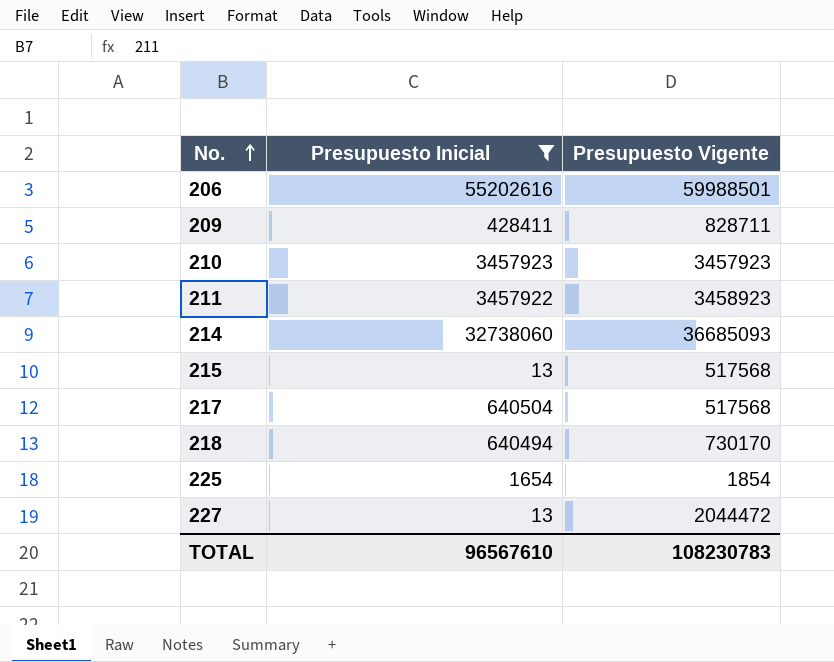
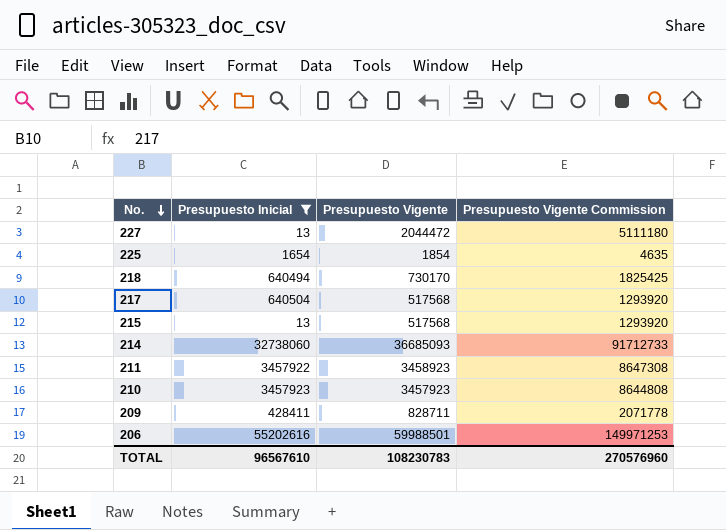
row order: No. ascending -> No. descending
column Presupuesto Vigente Commission | formula: none -> [Presupuesto Vigente] * 2.5

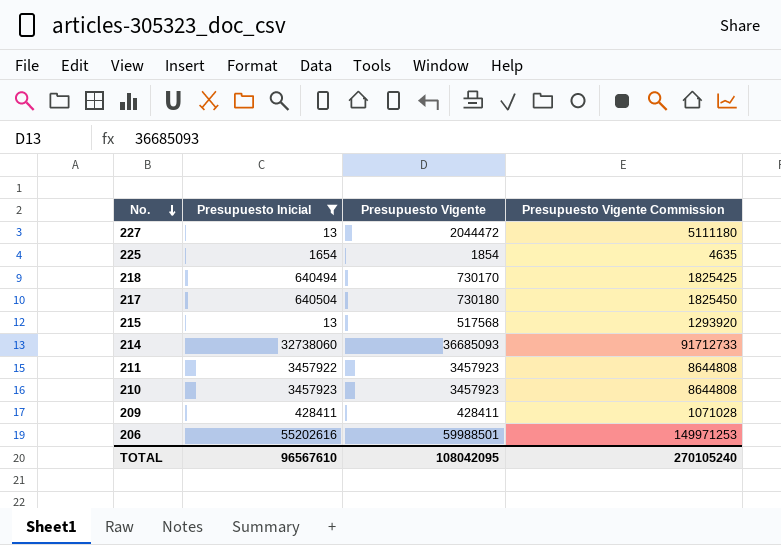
217 | Presupuesto Vigente: 517568 -> 730180
217 | Presupuesto Vigente Commission: 1293920 -> 1825450
211 | Presupuesto Vigente: 3458923 -> 3457923
211 | Presupuesto Vigente Commission: 8647308 -> 8644808
209 | Presupuesto Vigente: 828711 -> 428411
209 | Presupuesto Vigente Commission: 2071778 -> 1071028
TOTAL | Presupuesto Vigente: 108230783 -> 108042095
TOTAL | Presupuesto Vigente Commission: 270576960 -> 270105240

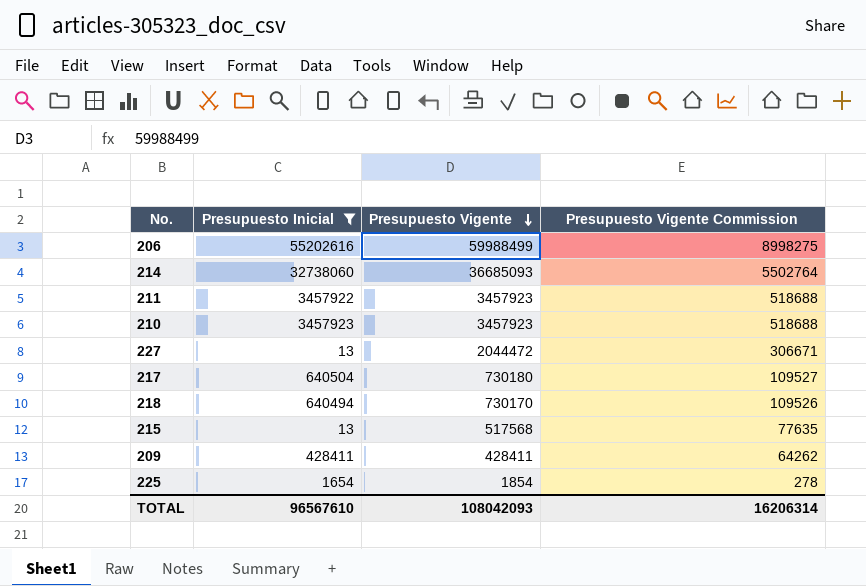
row order: No. descending -> Presupuesto Vigente descending
column Presupuesto Vigente Commission | formula: [Presupuesto Vigente] * 2.5 -> [Presupuesto Vigente] * 0.15
206 | Presupuesto Vigente: 59988501 -> 59988499
TOTAL | Presupuesto Vigente: 108042095 -> 108042093
TOTAL | Presupuesto Vigente Commission: 270105240 -> 16206314

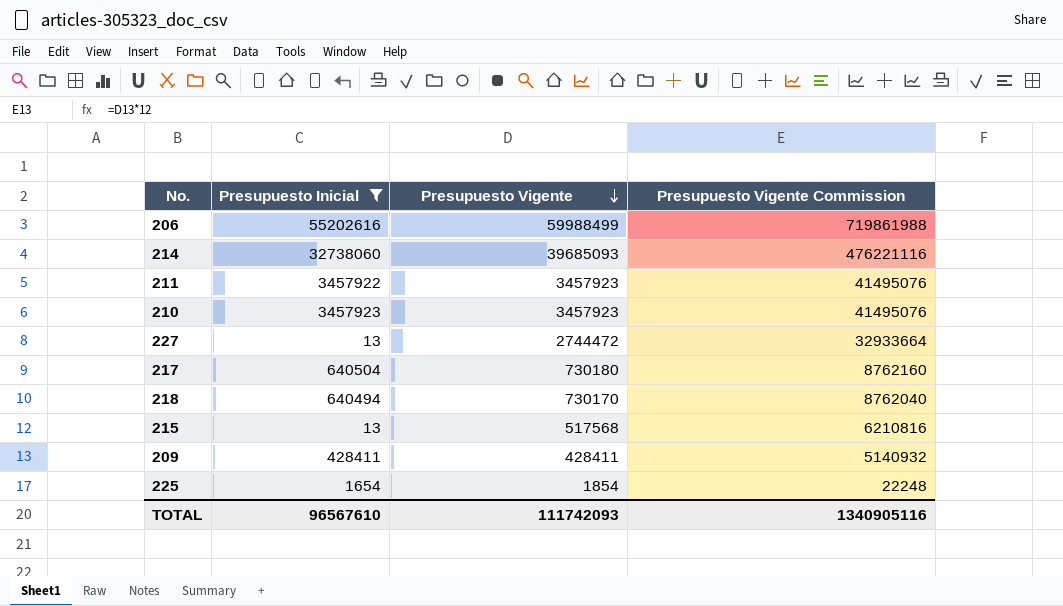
column Presupuesto Vigente Commission | formula: [Presupuesto Vigente] * 0.15 -> [Presupuesto Vigente] * 12
214 | Presupuesto Vigente: 36685093 -> 39685093
227 | Presupuesto Vigente: 2044472 -> 2744472
TOTAL | Presupuesto Vigente: 108042093 -> 111742093
TOTAL | Presupuesto Vigente Commission: 16206314 -> 1340905116

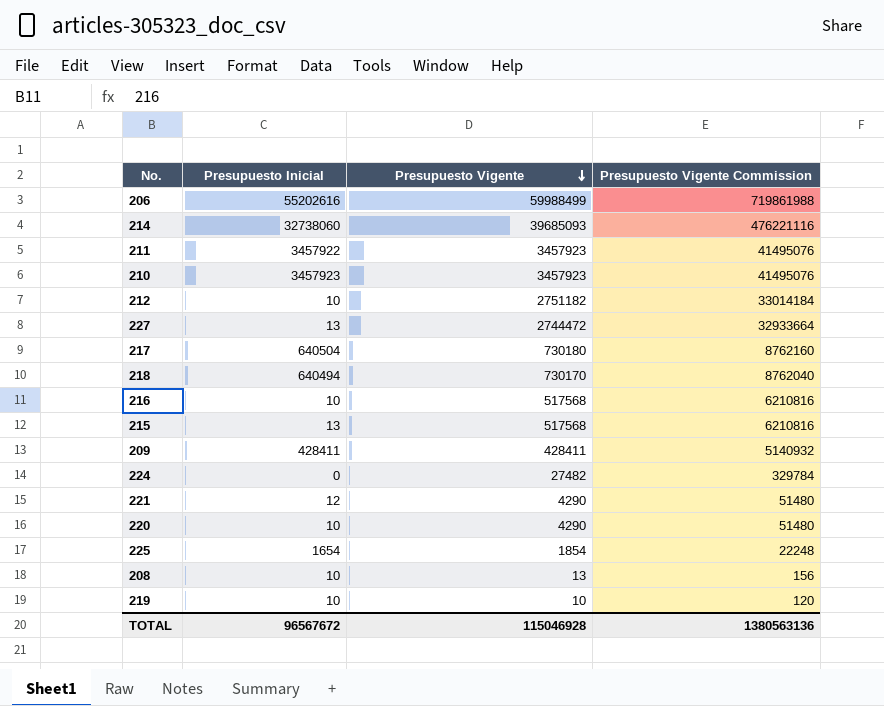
filter: Presupuesto Inicial >= 13 -> none
TOTAL | Presupuesto Inicial: 96567610 -> 96567672
TOTAL | Presupuesto Vigente: 111742093 -> 115046928
TOTAL | Presupuesto Vigente Commission: 1340905116 -> 1380563136

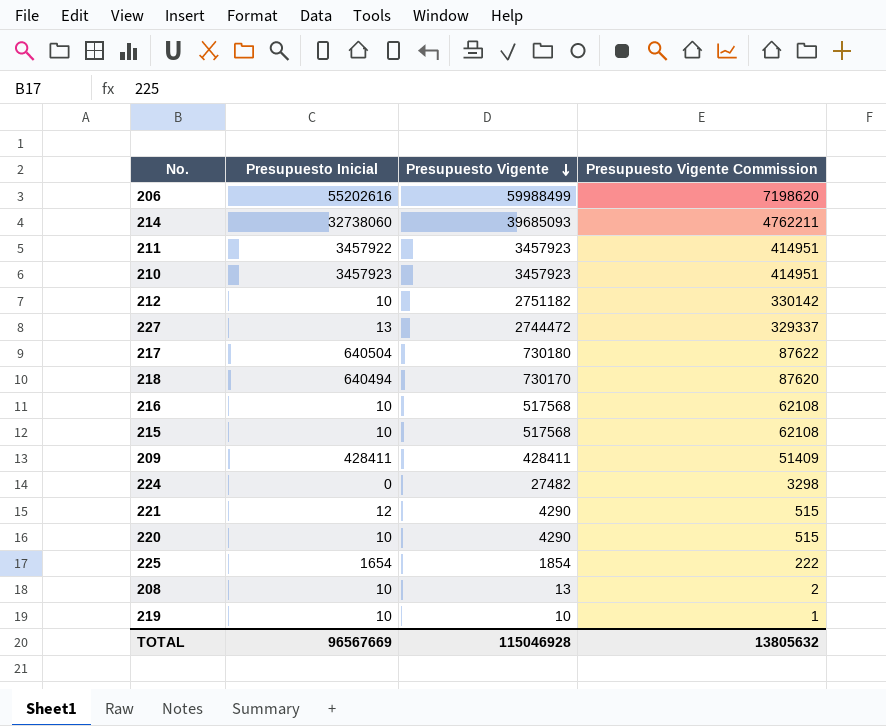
column Presupuesto Vigente Commission | formula: [Presupuesto Vigente] * 12 -> [Presupuesto Vigente] * 0.12
215 | Presupuesto Inicial: 13 -> 10
TOTAL | Presupuesto Inicial: 96567672 -> 96567669
TOTAL | Presupuesto Vigente Commission: 1380563136 -> 13805632

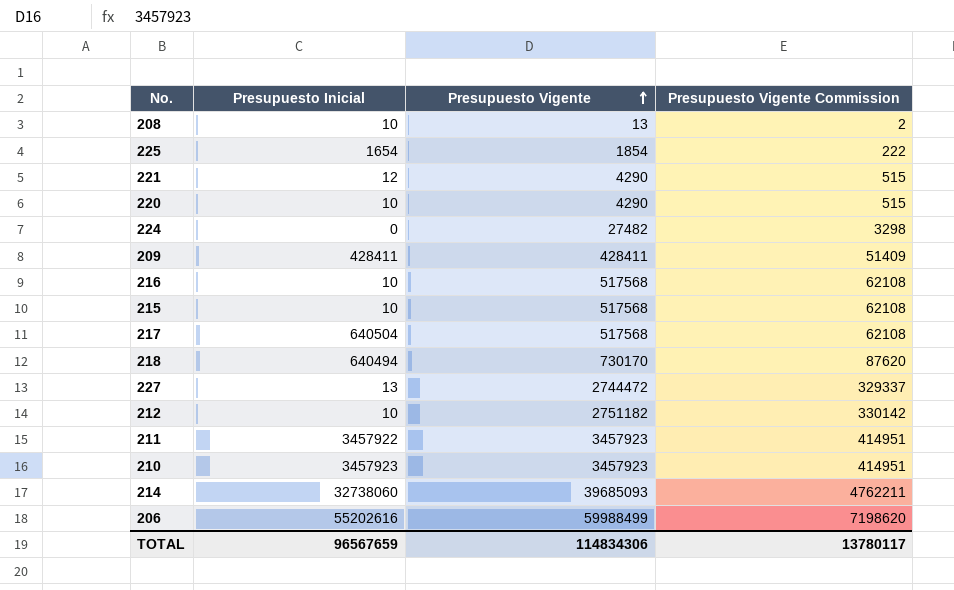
row order: Presupuesto Vigente descending -> Presupuesto Vigente ascending
row 219: 10 | 10 | 1 -> none
217 | Presupuesto Vigente: 730180 -> 517568
217 | Presupuesto Vigente Commission: 87622 -> 62108
TOTAL | Presupuesto Inicial: 96567669 -> 96567659
TOTAL | Presupuesto Vigente: 115046928 -> 114834306
TOTAL | Presupuesto Vigente Commission: 13805632 -> 13780117

